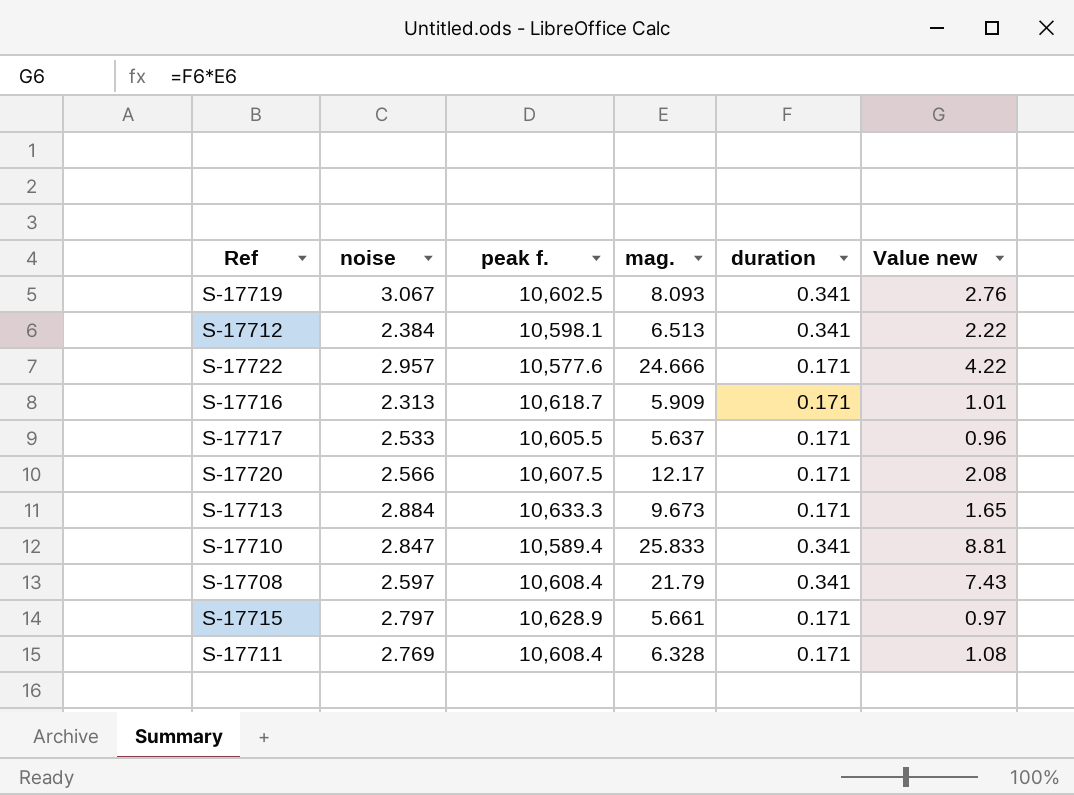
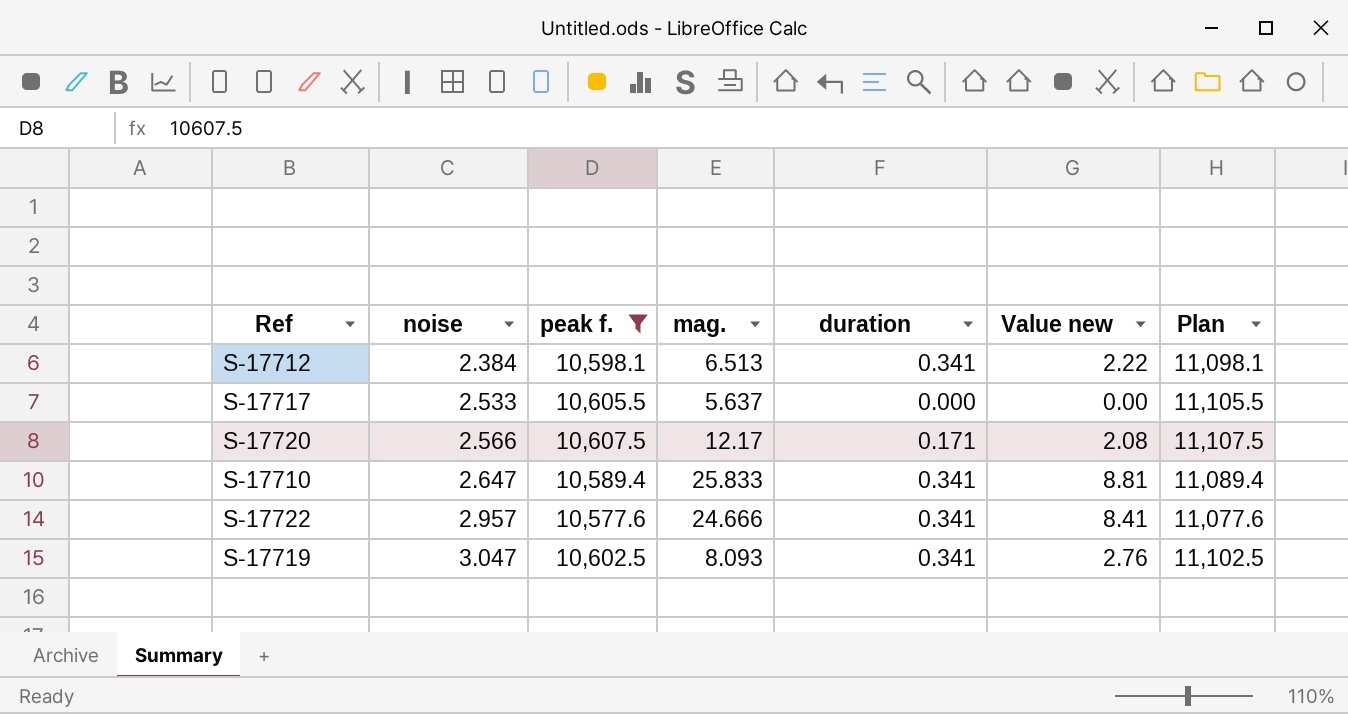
filter: none -> peak f. <= 10,607.5
row order: none -> noise ascending
column Plan | formula: none -> [peak f.] + 500
S-17717 | duration: 0.171 -> 0.000
S-17717 | Value new: 0.96 -> 0.00
S-17710 | noise: 2.847 -> 2.647
S-17722 | duration: 0.171 -> 0.341
S-17722 | Value new: 4.22 -> 8.41
S-17719 | noise: 3.067 -> 3.047

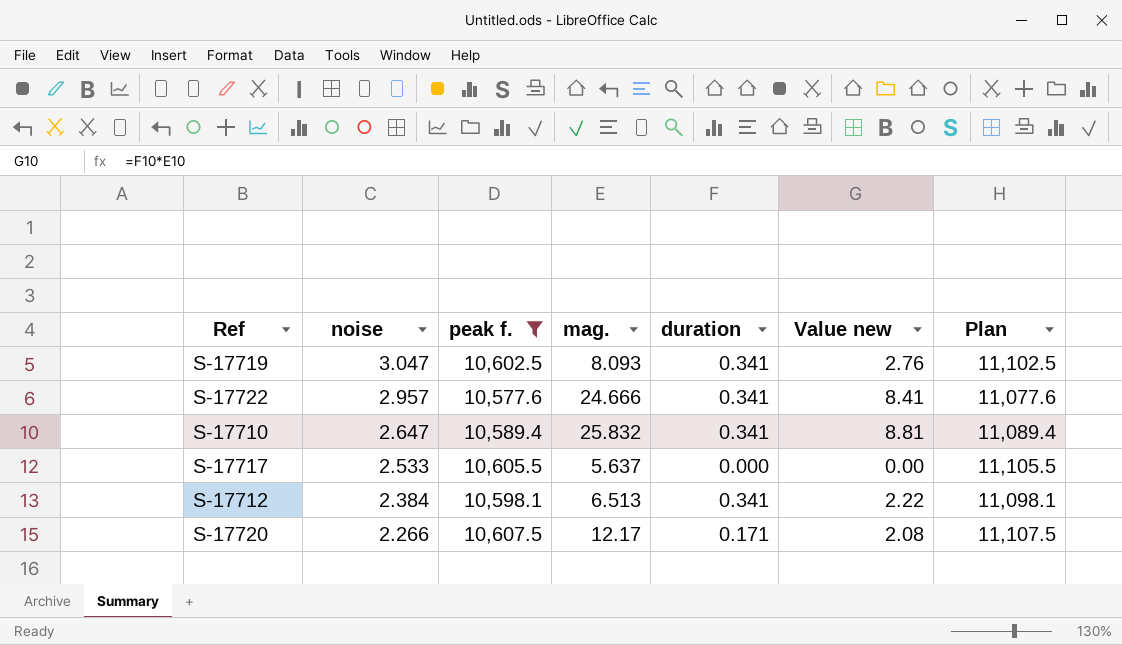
row order: noise ascending -> noise descending
S-17710 | mag.: 25.833 -> 25.832
S-17720 | noise: 2.566 -> 2.266

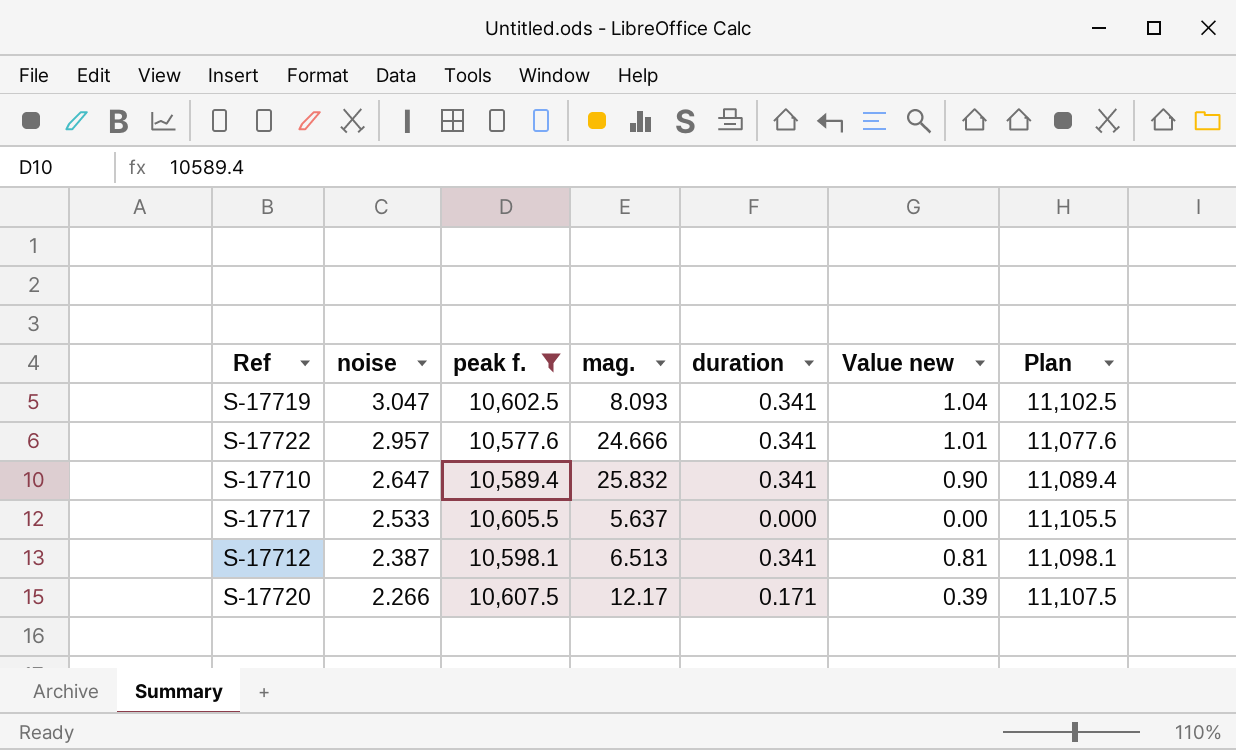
column Value new | formula: [mag.] * [duration] -> [noise] * [duration]
S-17712 | noise: 2.384 -> 2.387

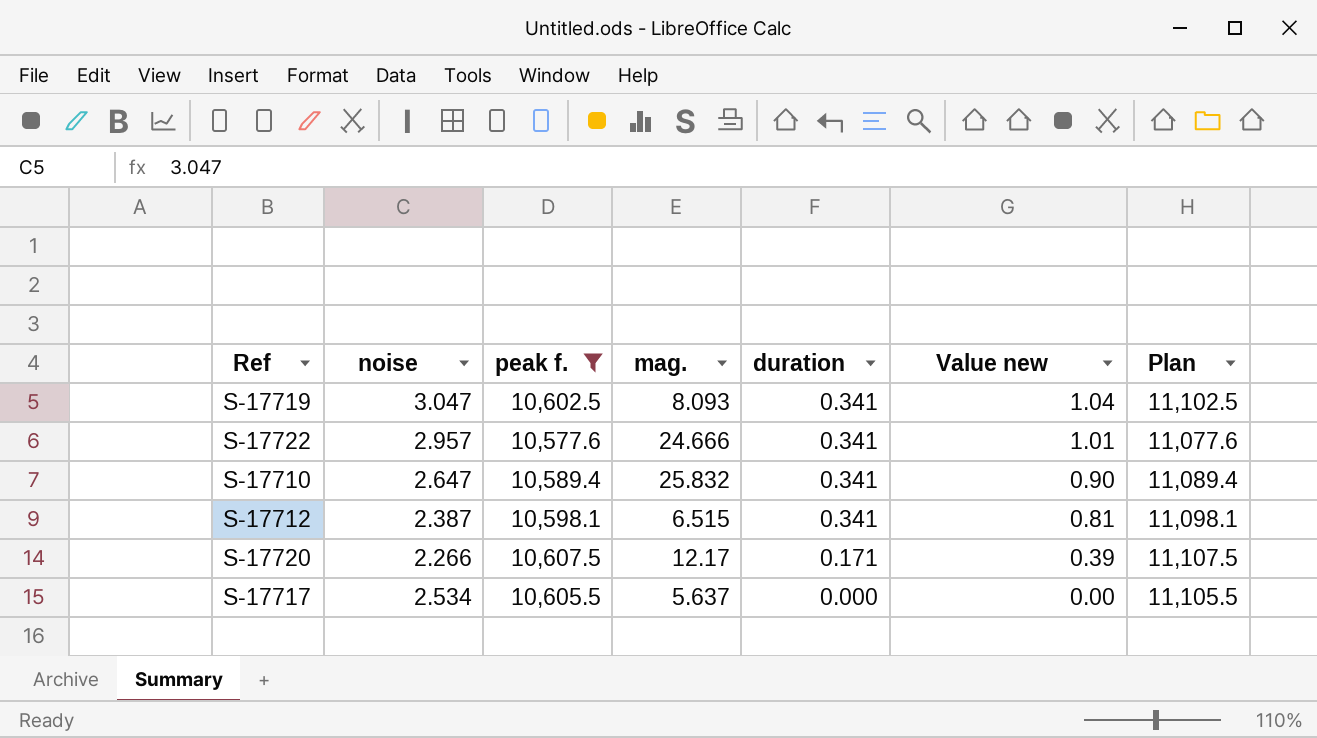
row order: noise descending -> duration descending
S-17712 | mag.: 6.513 -> 6.515
S-17717 | noise: 2.533 -> 2.534

